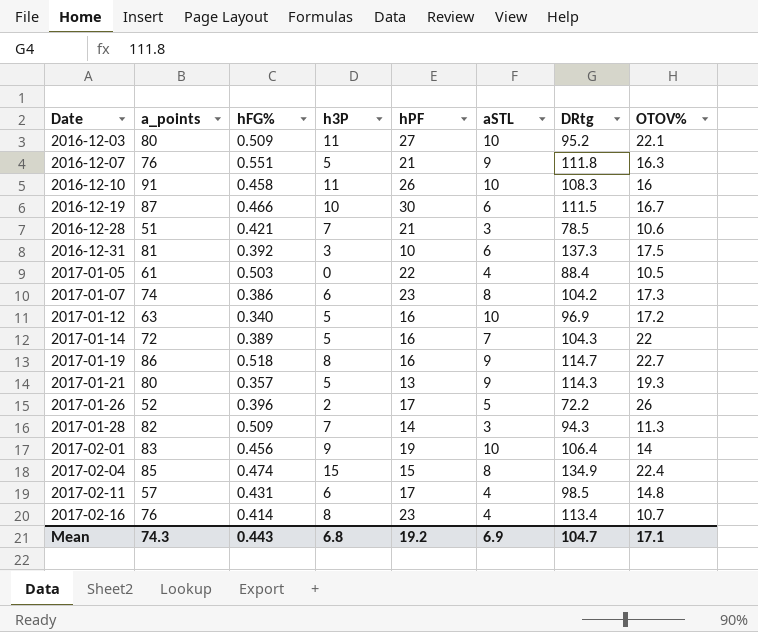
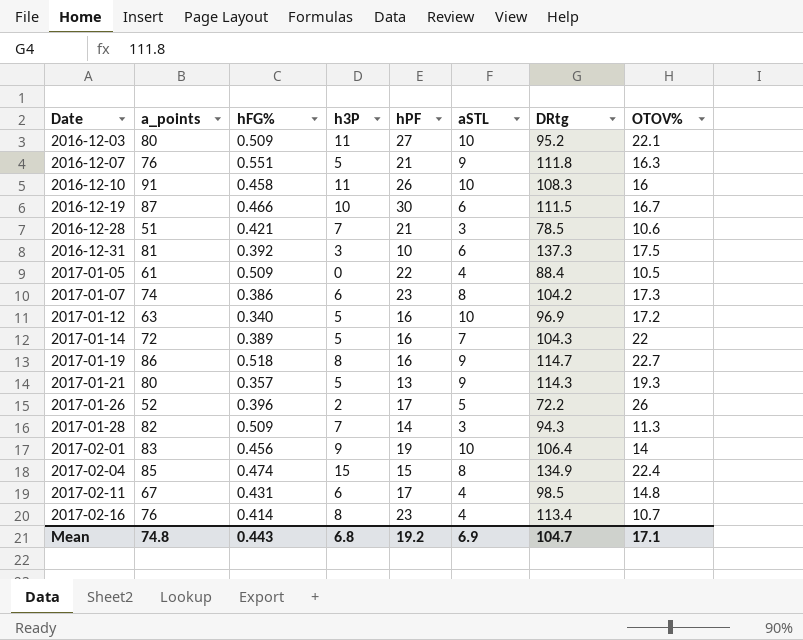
2017-01-05 | hFG%: 0.503 -> 0.509
2017-02-11 | a_points: 57 -> 67
Mean | a_points: 74.3 -> 74.8

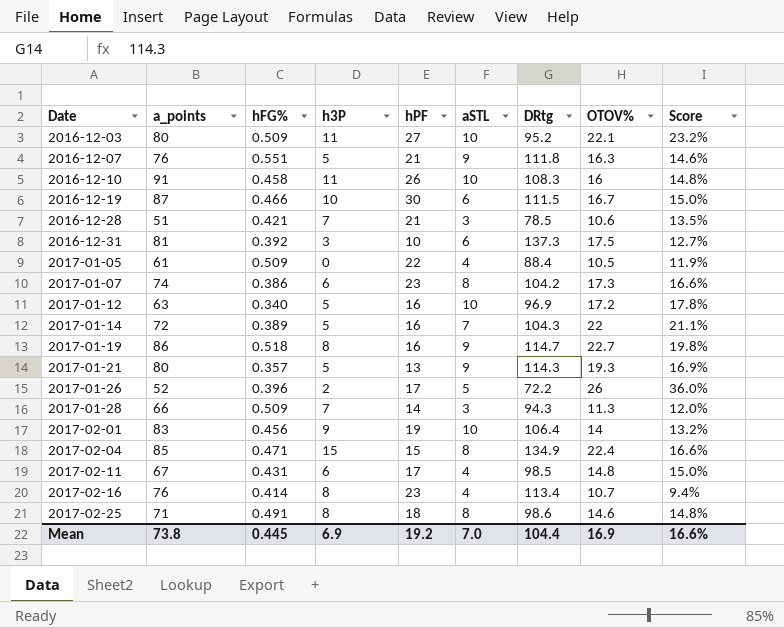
column Score | formula: none -> [OTOV%] / [DRtg]
2017-01-28 | a_points: 82 -> 66
2017-02-04 | hFG%: 0.474 -> 0.471
row 2017-02-25: none -> 71 | 0.491 | 8 | 18 | 8 | 98.6 | 14.6 | 14.8%
Mean | a_points: 74.8 -> 73.8
Mean | hFG%: 0.443 -> 0.445
Mean | h3P: 6.8 -> 6.9
Mean | aSTL: 6.9 -> 7.0
Mean | DRtg: 104.7 -> 104.4
Mean | OTOV%: 17.1 -> 16.9

